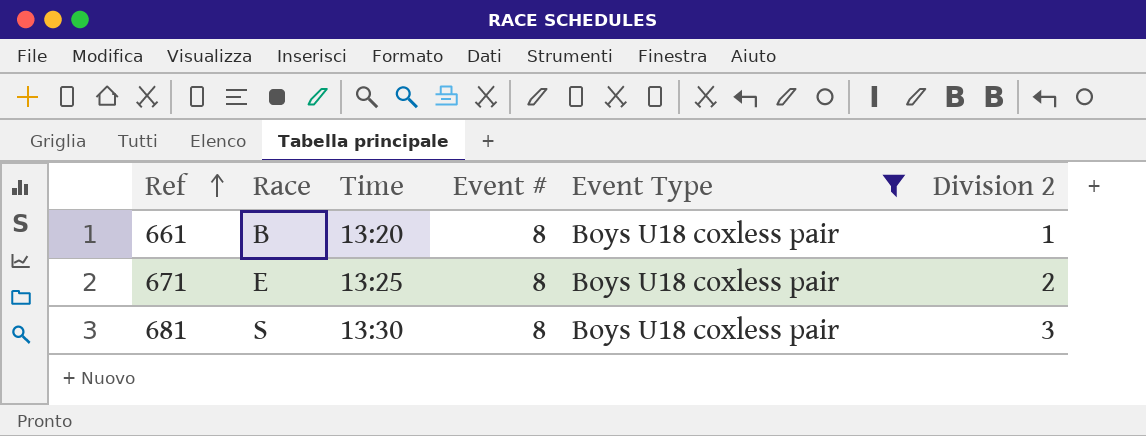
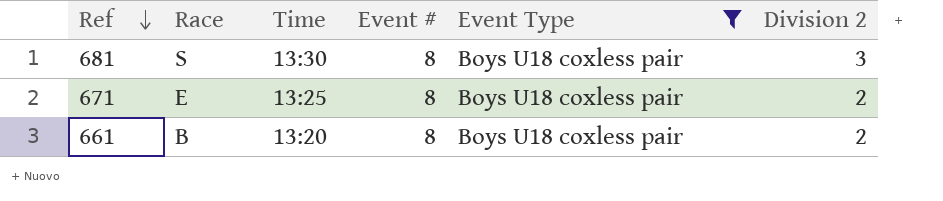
row order: Ref ascending -> Ref descending
661 | Division 2: 1 -> 2

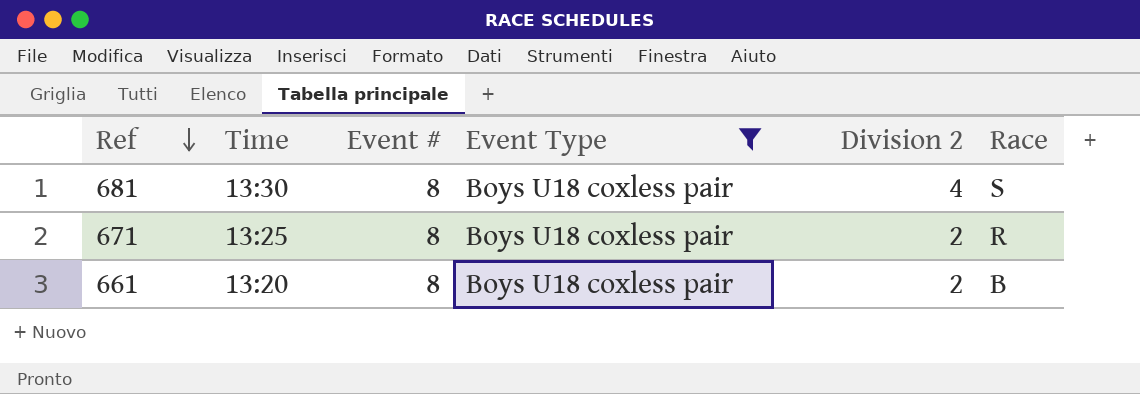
column Race | position: 2 -> 6
681 | Division 2: 3 -> 4
671 | Race: E -> R

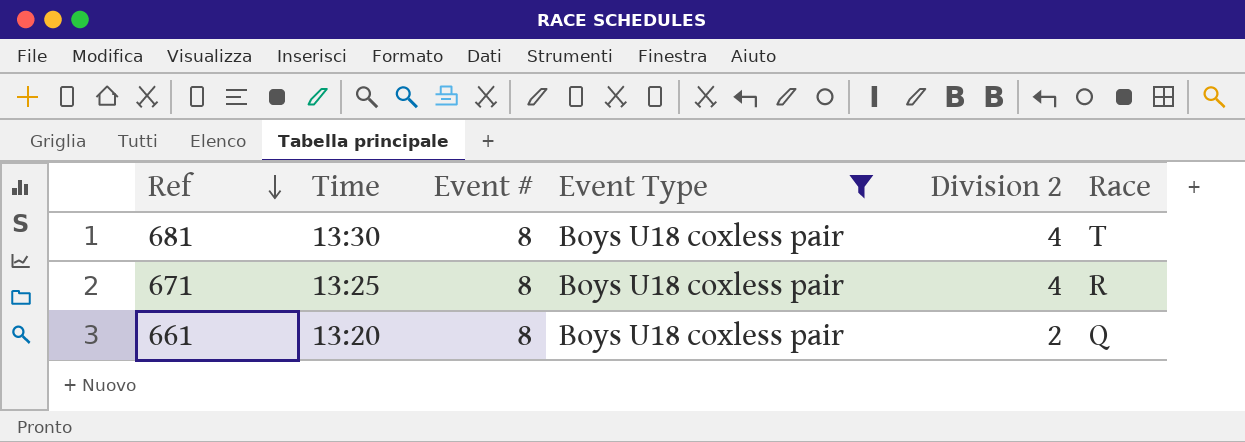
681 | Race: S -> T
671 | Division 2: 2 -> 4
661 | Race: B -> Q

